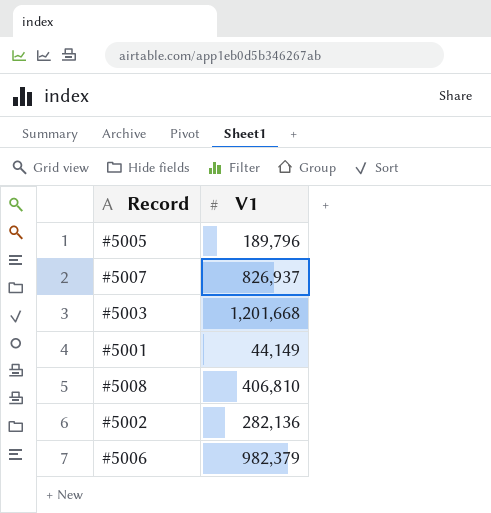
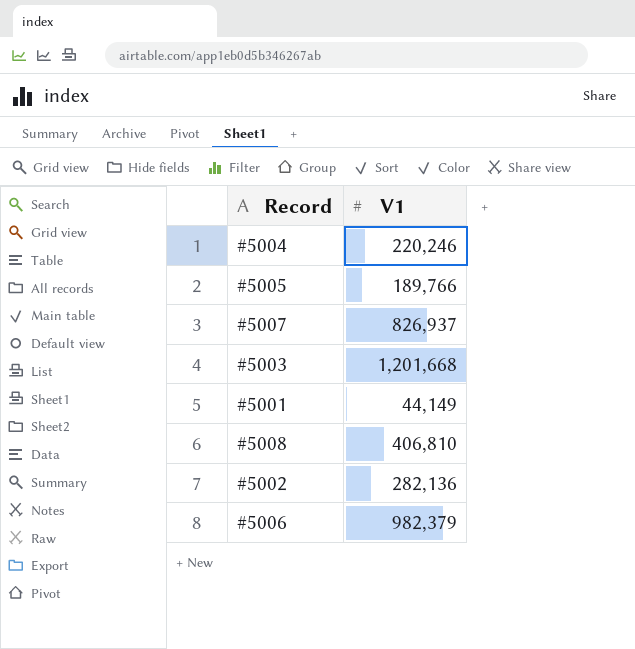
row #5004: none -> 220,246
#5005 | V1: 189,796 -> 189,766

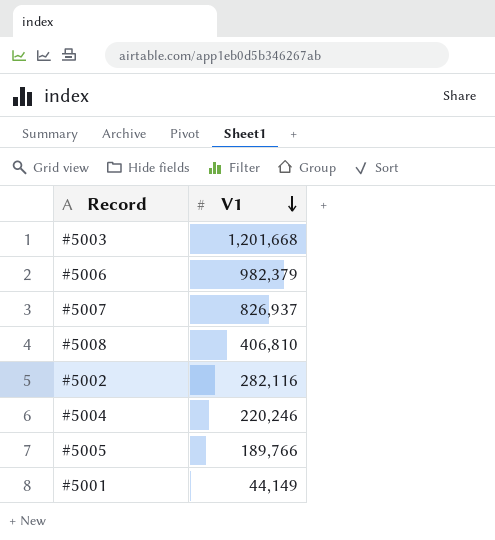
row order: none -> V1 descending
#5002 | V1: 282,136 -> 282,116

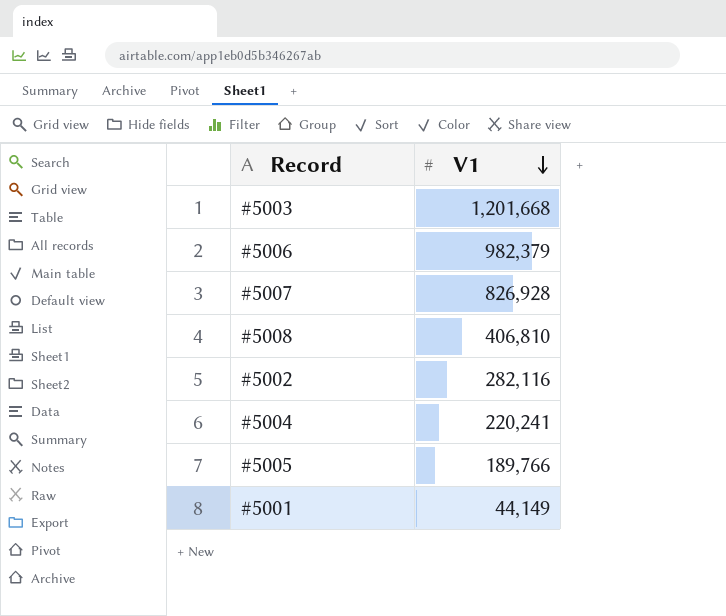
#5007 | V1: 826,937 -> 826,928
#5004 | V1: 220,246 -> 220,241

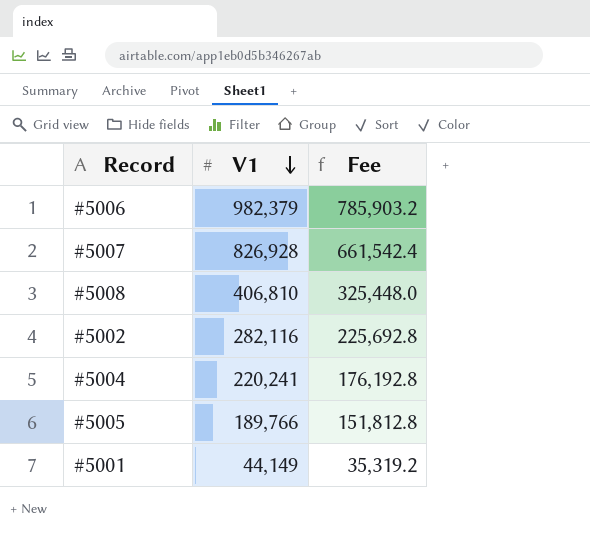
column Fee | formula: none -> [V1] * 0.8
row #5003: 1,201,668 -> none

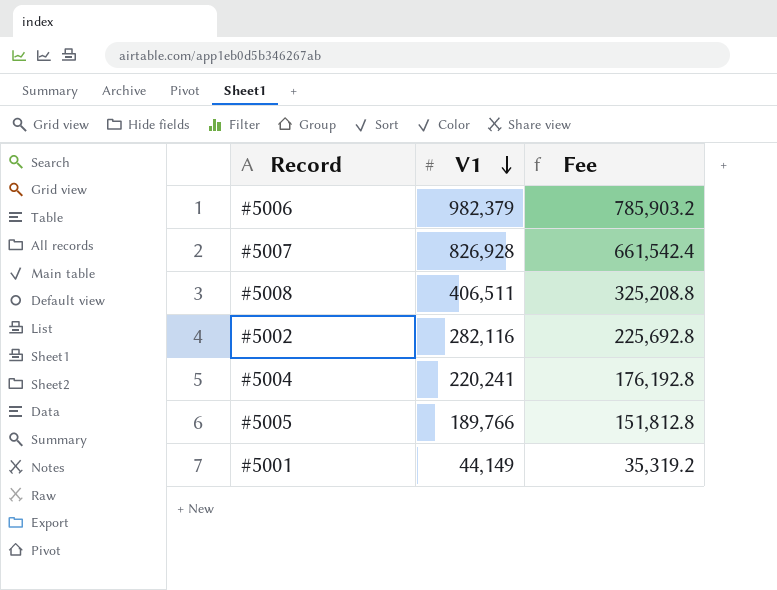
#5008 | V1: 406,810 -> 406,511
#5008 | Fee: 325,448.0 -> 325,208.8

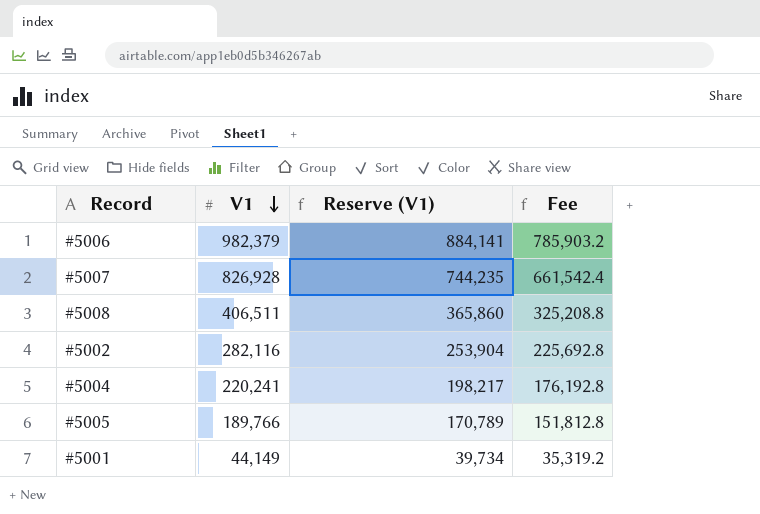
column Reserve (V1) | formula: none -> [V1] * 0.9

